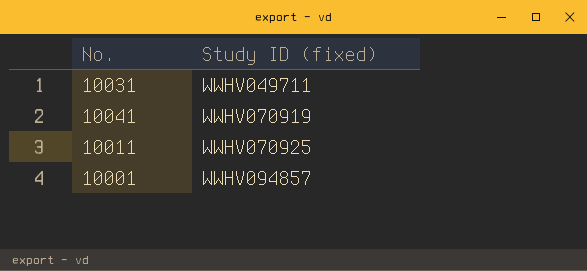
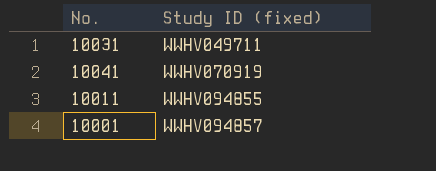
10011 | Study ID (fixed): WWHV070925 -> WWHV094855

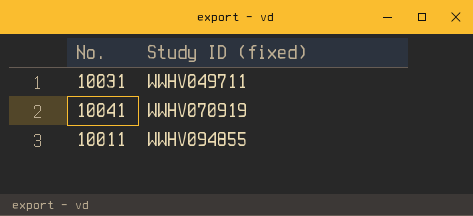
row 10001: WWHV094857 -> none

